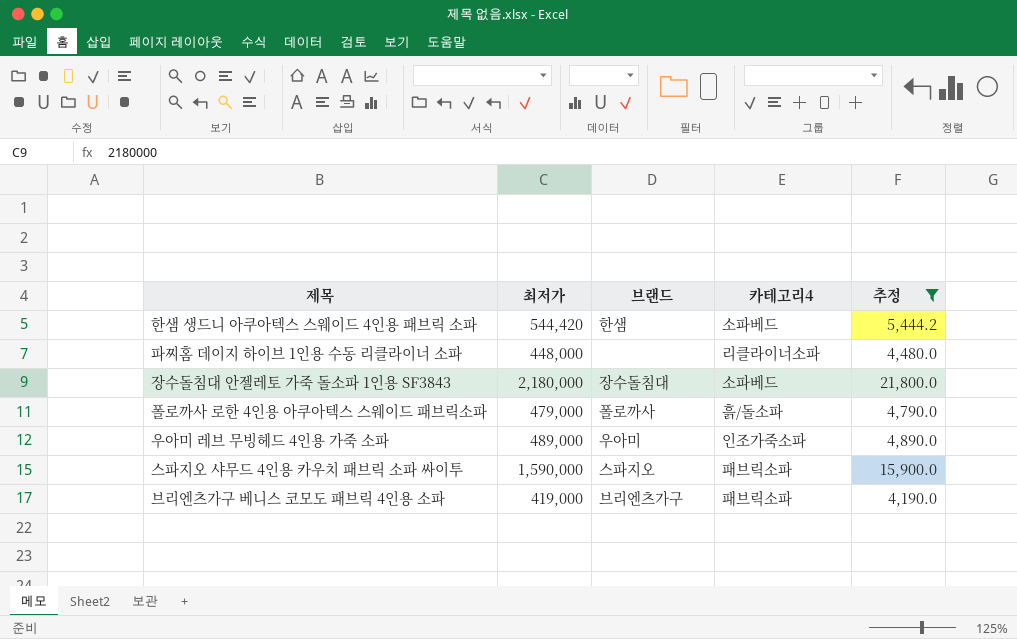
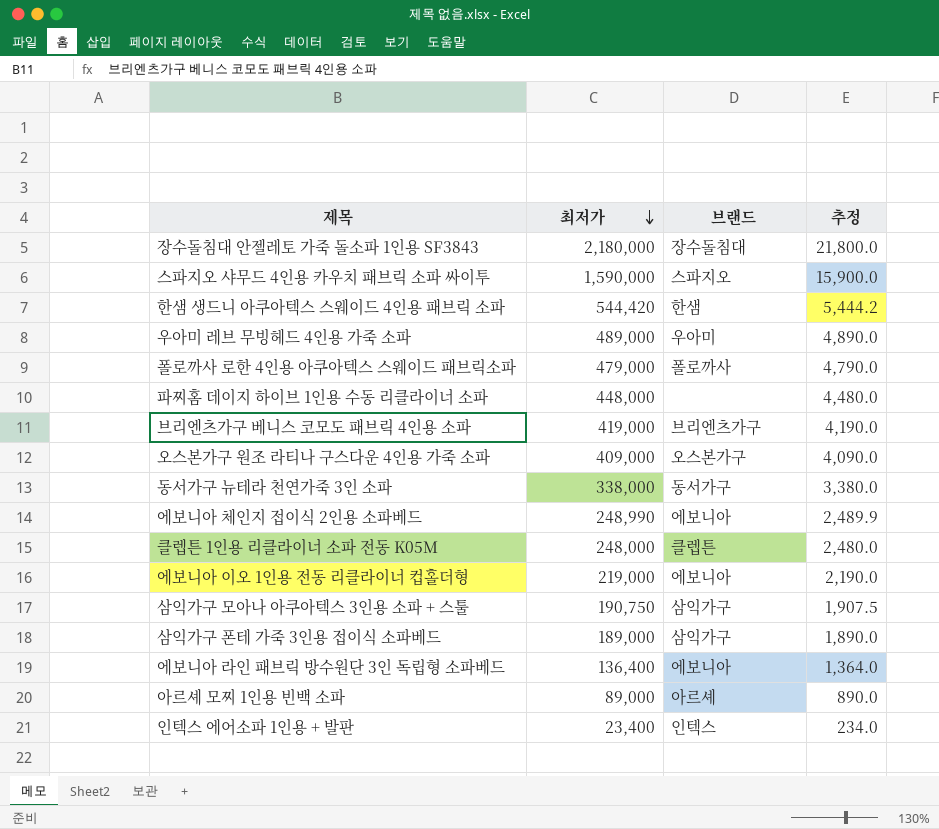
filter: 추정 >= 4,190.0 -> none
row order: none -> 최저가 descending
column 카테고리4 | position: 4 -> none

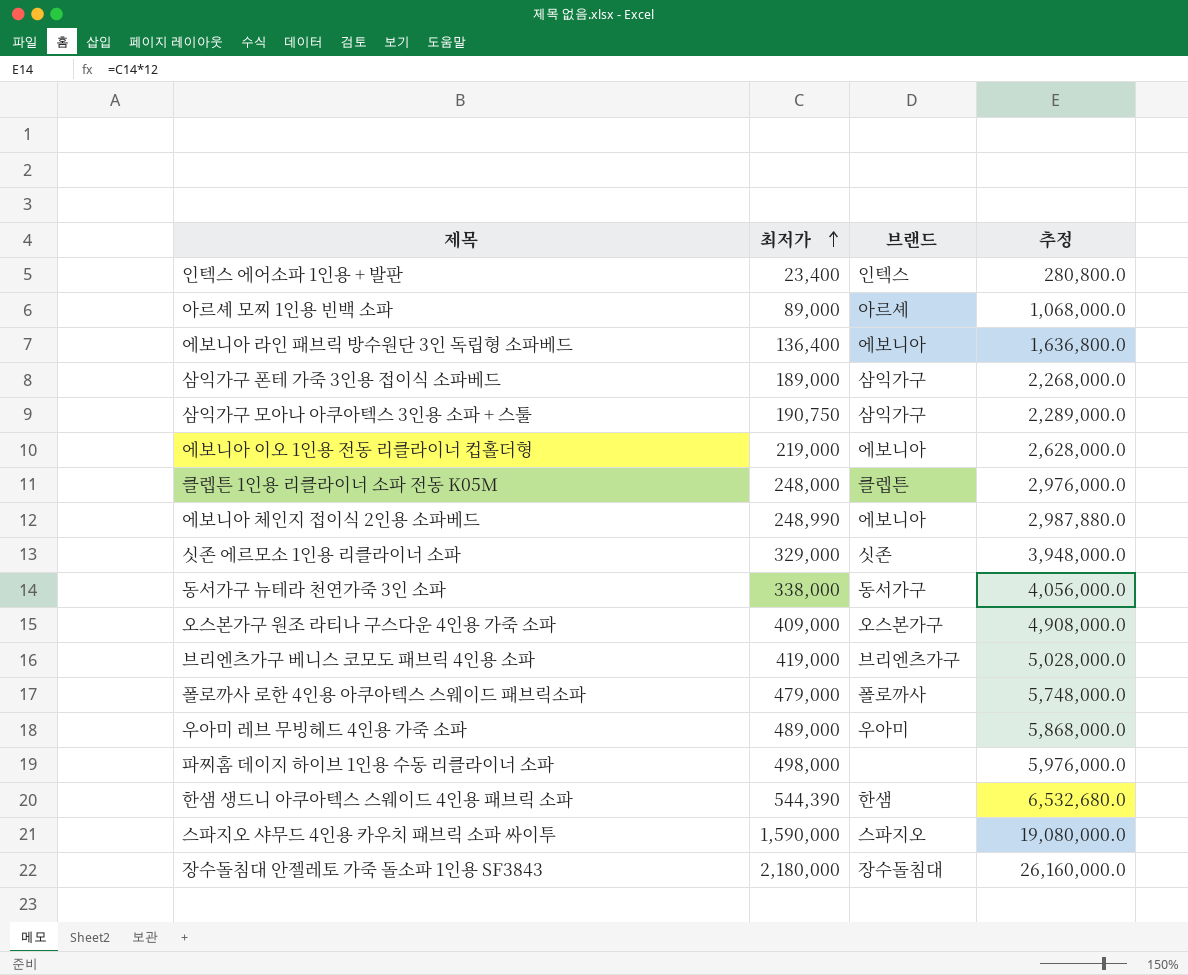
row order: 최저가 descending -> 최저가 ascending
column 추정 | formula: [최저가] * 0.01 -> [최저가] * 12
row 싯존 에르모소 1인용 리클라이너 소파: none -> 329,000 | 싯존 | 3,948,000.0
파찌홈 데이지 하이브 1인용 수동 리클라이너 소파 | 최저가: 448,000 -> 498,000
한샘 생드니 아쿠아텍스 스웨이드 4인용 패브릭 소파 | 최저가: 544,420 -> 544,390

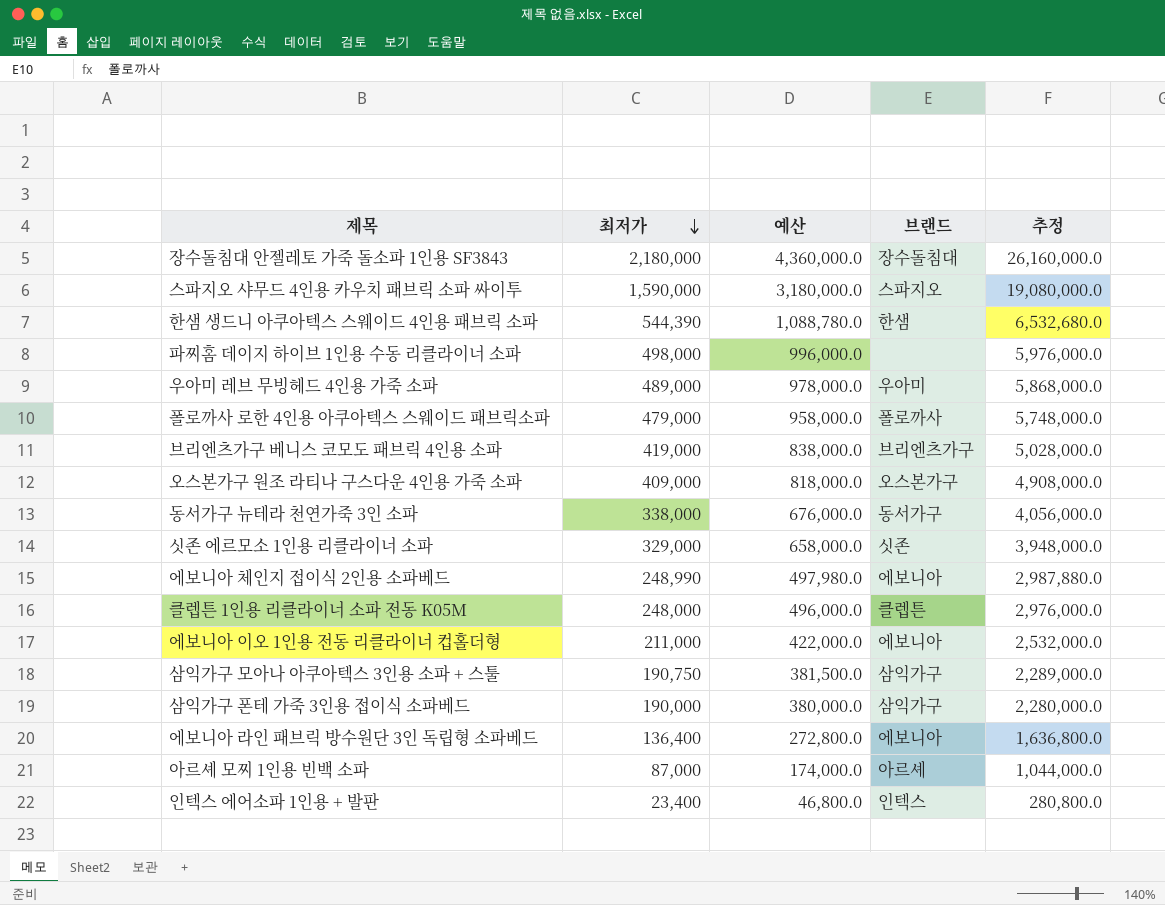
row order: 최저가 ascending -> 최저가 descending
column 예산 | formula: none -> [최저가] * 2
에보니아 이오 1인용 전동 리클라이너 컵홀더형 | 최저가: 219,000 -> 211,000
에보니아 이오 1인용 전동 리클라이너 컵홀더형 | 추정: 2,628,000.0 -> 2,532,000.0
삼익가구 폰테 가죽 3인용 접이식 소파베드 | 최저가: 189,000 -> 190,000
삼익가구 폰테 가죽 3인용 접이식 소파베드 | 추정: 2,268,000.0 -> 2,280,000.0
아르셰 모찌 1인용 빈백 소파 | 최저가: 89,000 -> 87,000
아르셰 모찌 1인용 빈백 소파 | 추정: 1,068,000.0 -> 1,044,000.0

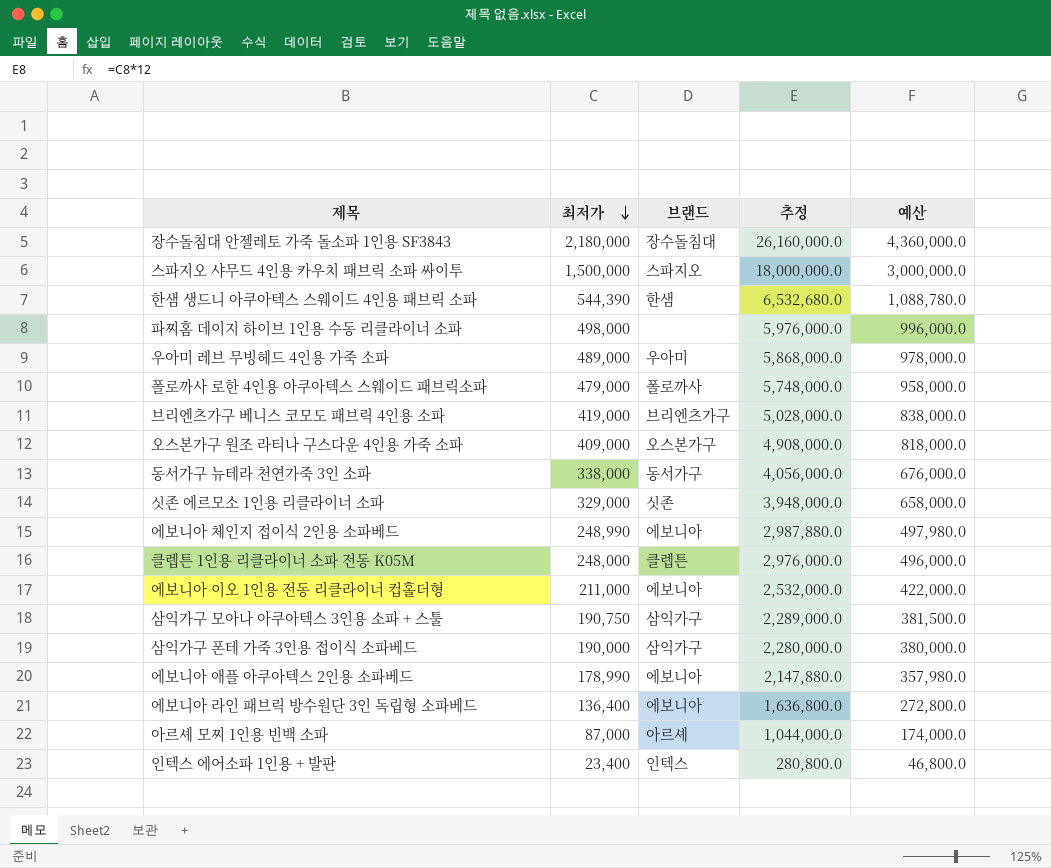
column 예산 | position: 3 -> 5
스파지오 샤무드 4인용 카우치 패브릭 소파 싸이투 | 최저가: 1,590,000 -> 1,500,000
스파지오 샤무드 4인용 카우치 패브릭 소파 싸이투 | 추정: 19,080,000.0 -> 18,000,000.0
스파지오 샤무드 4인용 카우치 패브릭 소파 싸이투 | 예산: 3,180,000.0 -> 3,000,000.0
row 에보니아 애플 아쿠아텍스 2인용 소파베드: none -> 178,990 | 에보니아 | 2,147,880.0 | 357,980.0

